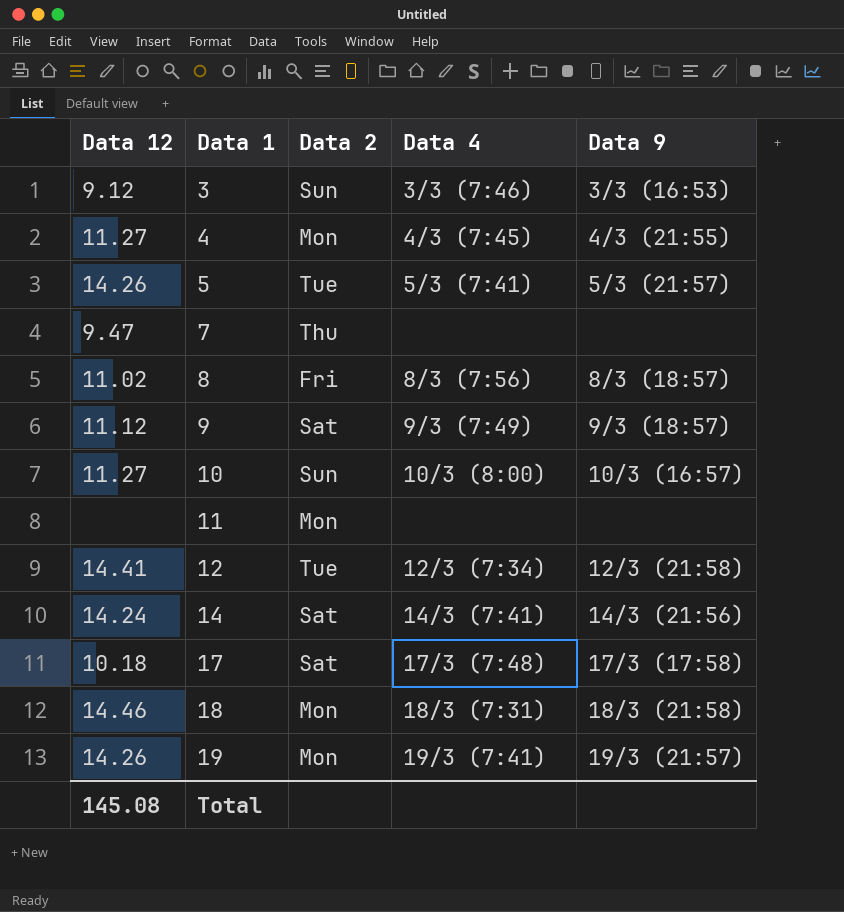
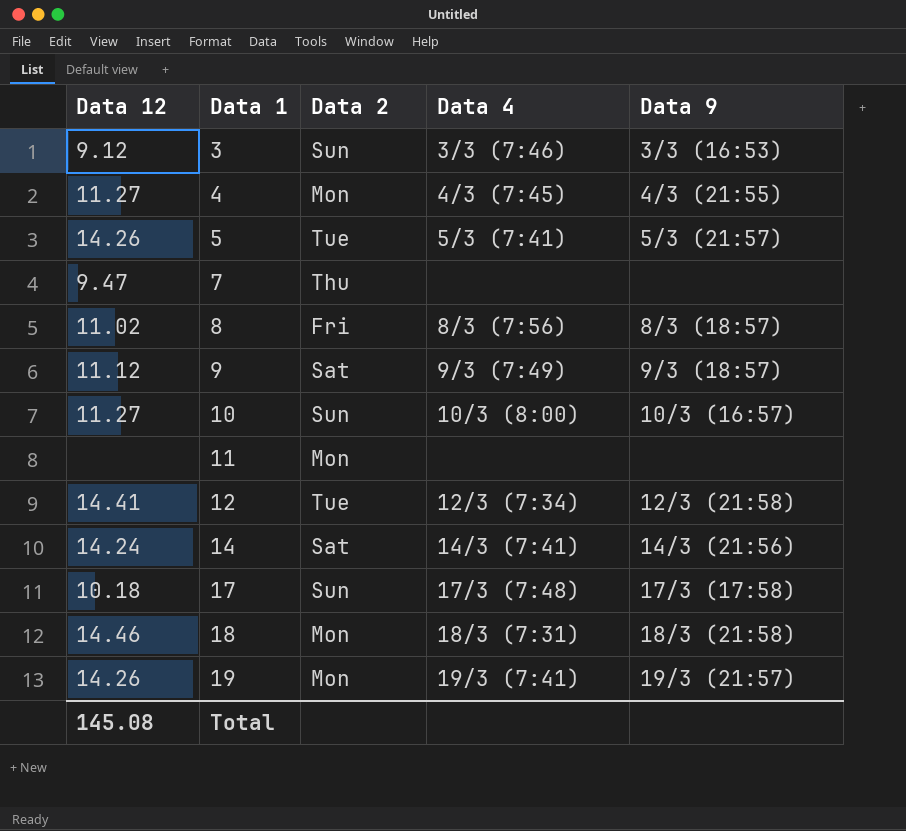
17 | Data 2: Sat -> Sun

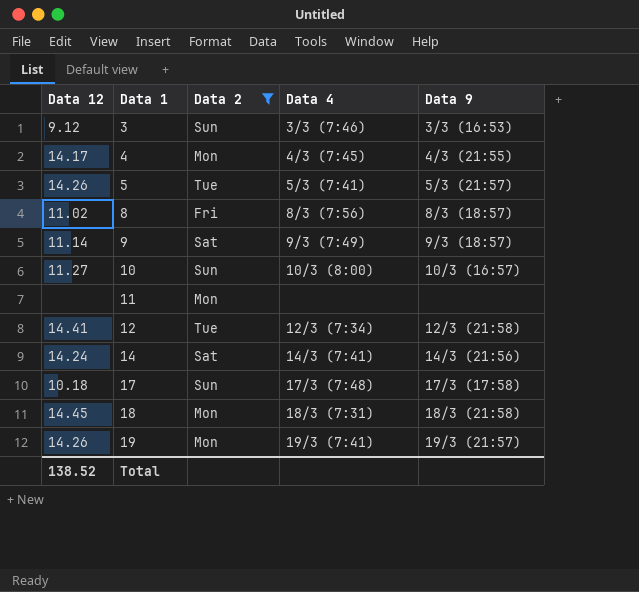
filter: none -> Data 2 != Thu
4 | Data 12: 11.27 -> 14.17
9 | Data 12: 11.12 -> 11.14
18 | Data 12: 14.46 -> 14.45
Total | Data 12: 145.08 -> 138.52

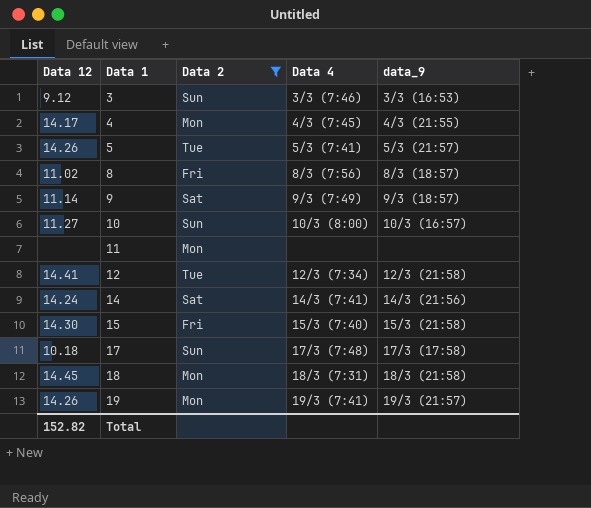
column name: Data 9 -> data_9
row 15: none -> 14.30 | Fri | 15/3 (7:40) | 15/3 (21:58)
Total | Data 12: 138.52 -> 152.82

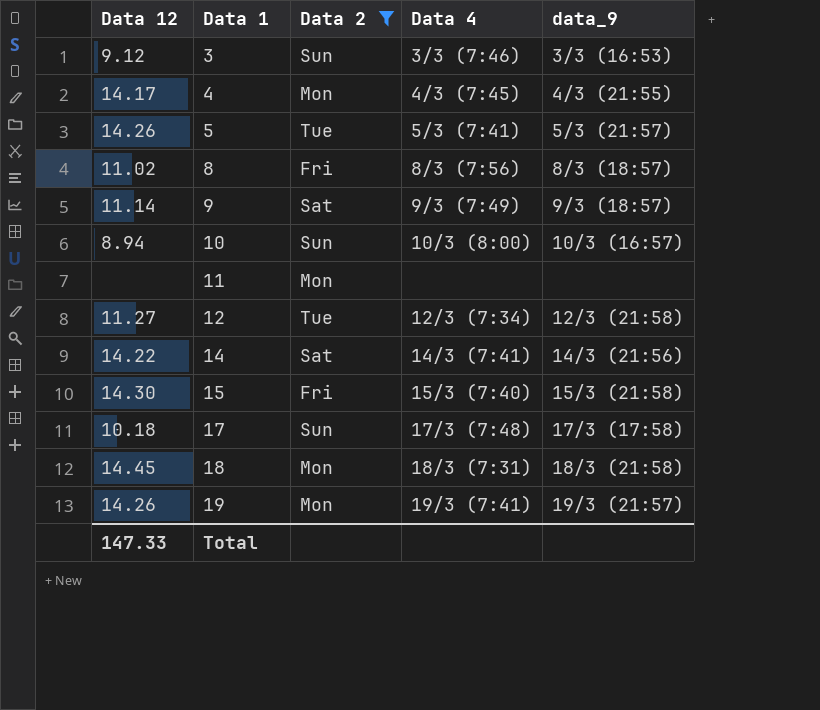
10 | Data 12: 11.27 -> 8.94
12 | Data 12: 14.41 -> 11.27
14 | Data 12: 14.24 -> 14.22
Total | Data 12: 152.82 -> 147.33

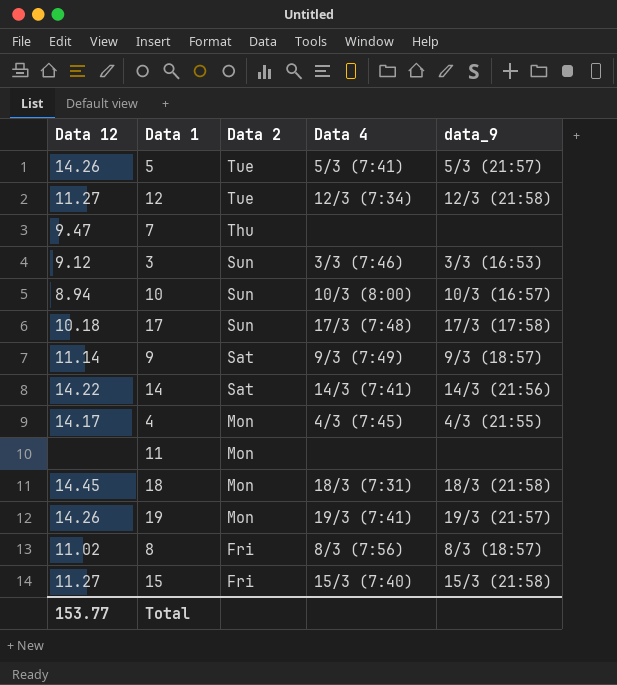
filter: Data 2 != Thu -> none
row order: Data 1 ascending -> Data 2 descending
15 | Data 12: 14.30 -> 11.27
Total | Data 12: 147.33 -> 153.77

